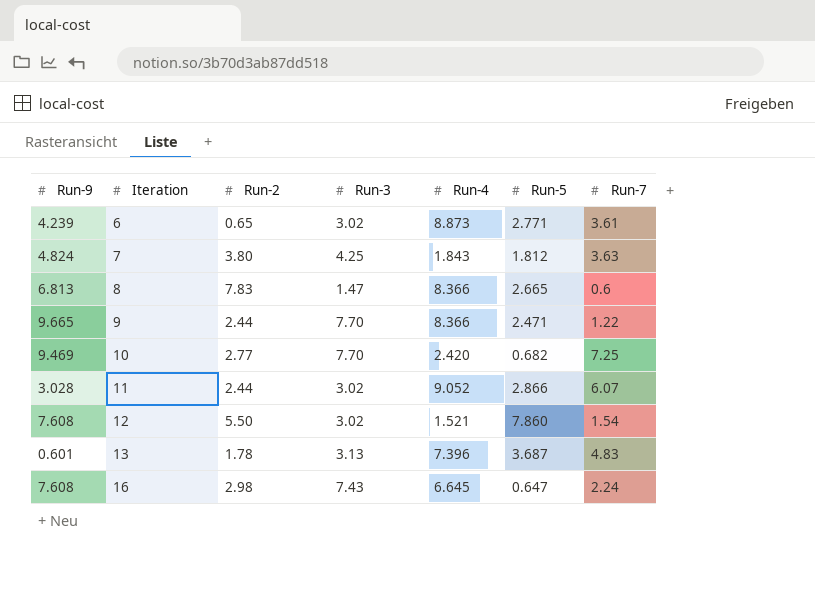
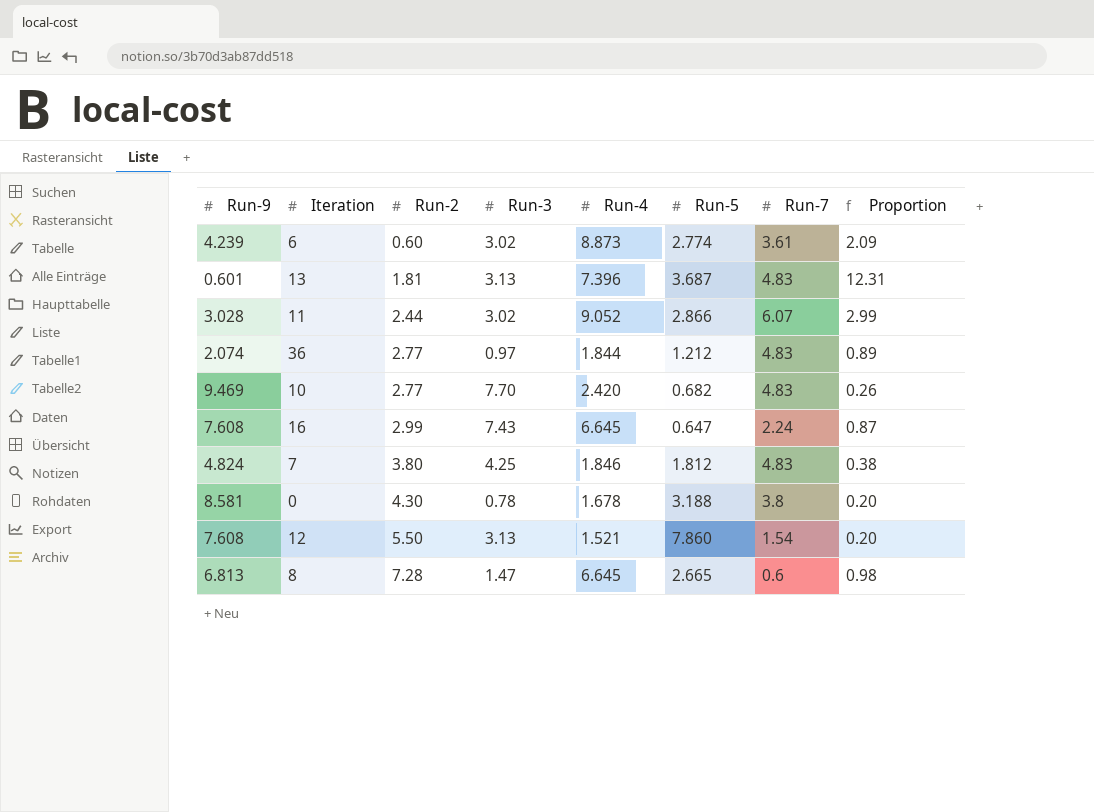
row order: Iteration ascending -> Run-2 ascending
column Proportion | formula: none -> [Run-4] / [Run-9]
row 9: 9.665 | 2.44 | 7.70 | 8.366 | 2.471 | 1.22 -> none
6 | Run-2: 0.65 -> 0.60
6 | Run-5: 2.771 -> 2.774
13 | Run-2: 1.78 -> 1.81
row 36: none -> 2.074 | 2.77 | 0.97 | 1.844 | 1.212 | 4.83 | 0.89
10 | Run-7: 7.25 -> 4.83
16 | Run-2: 2.98 -> 2.99
7 | Run-4: 1.843 -> 1.846
7 | Run-7: 3.63 -> 4.83
row 0: none -> 8.581 | 4.30 | 0.78 | 1.678 | 3.188 | 3.8 | 0.20
12 | Run-3: 3.02 -> 3.13
8 | Run-2: 7.83 -> 7.28
8 | Run-4: 8.366 -> 6.645

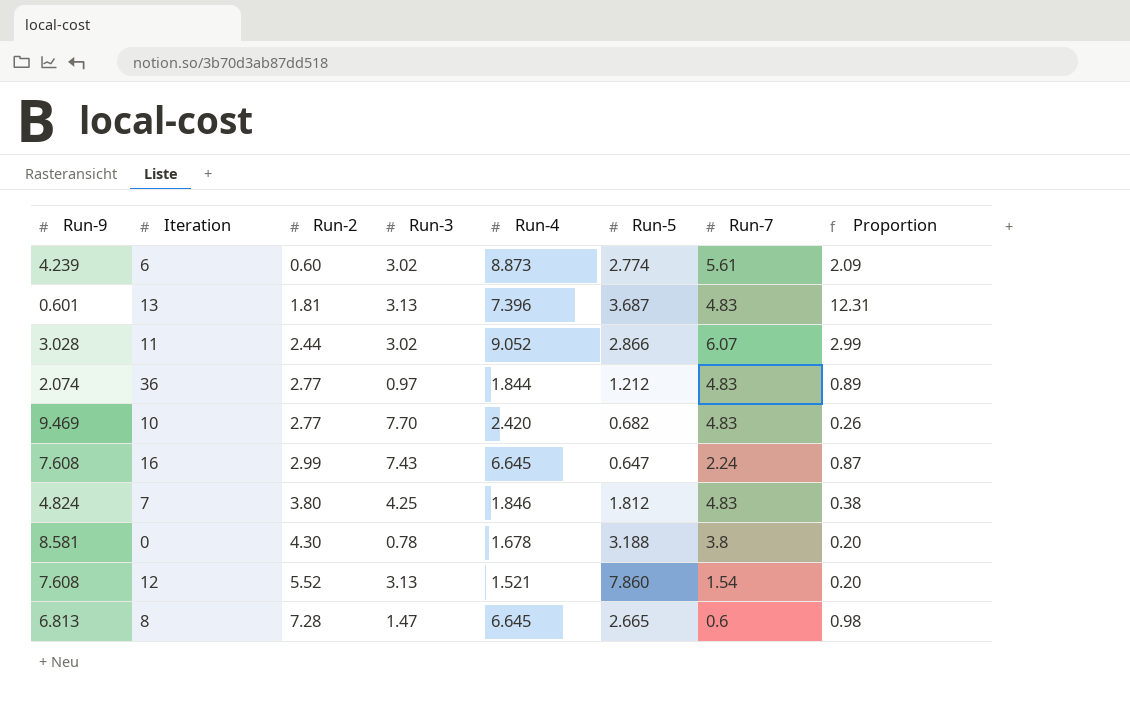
6 | Run-7: 3.61 -> 5.61
12 | Run-2: 5.50 -> 5.52

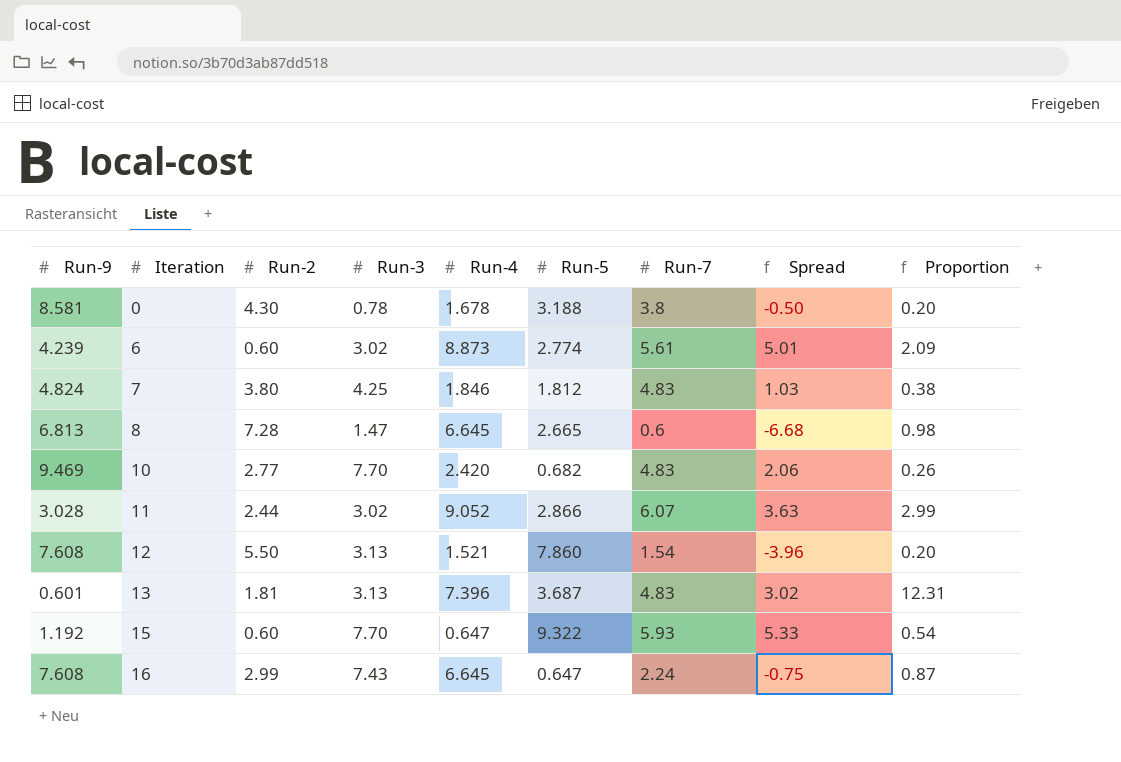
row order: Run-2 ascending -> Iteration ascending
column Spread | formula: none -> [Run-7] - [Run-2]
row 36: 2.074 | 2.77 | 0.97 | 1.844 | 1.212 | 4.83 | 0.89 -> none
12 | Run-2: 5.52 -> 5.50
row 15: none -> 1.192 | 0.60 | 7.70 | 0.647 | 9.322 | 5.93 | 5.33 | 0.54

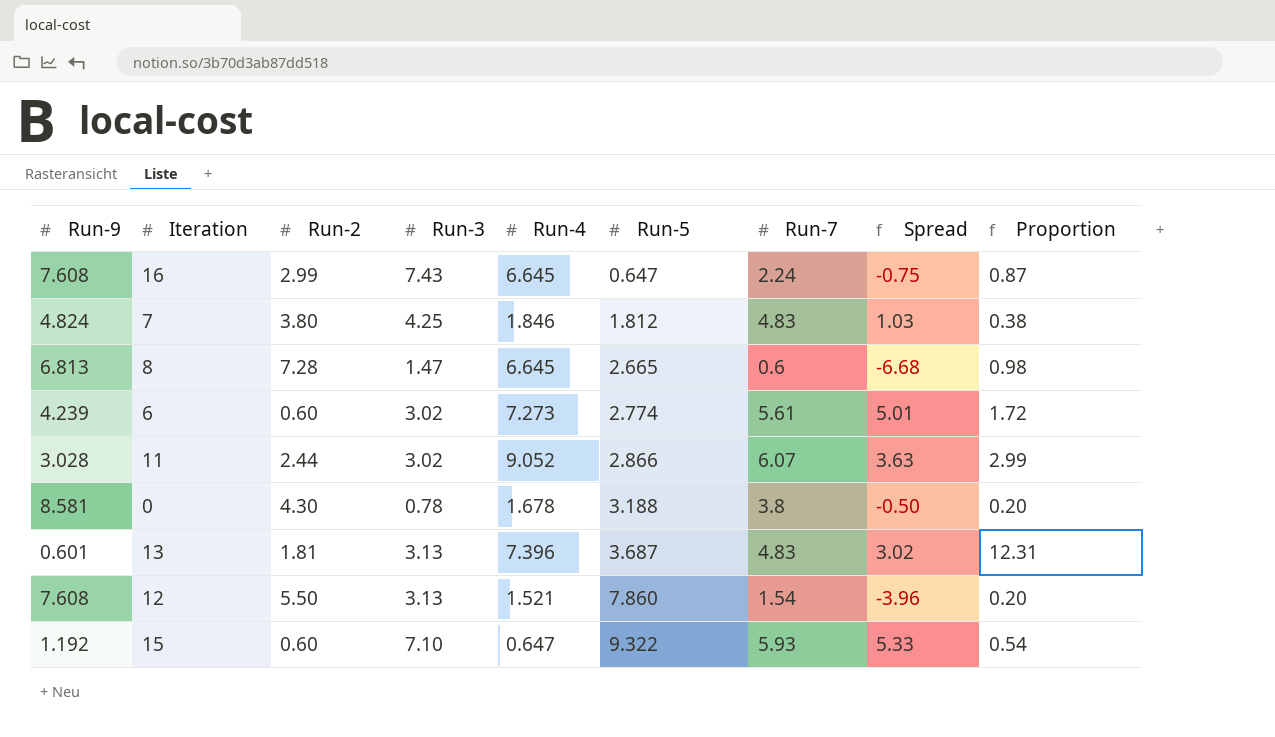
row order: Iteration ascending -> Run-5 ascending
row 10: 9.469 | 2.77 | 7.70 | 2.420 | 0.682 | 4.83 | 2.06 | 0.26 -> none
6 | Run-4: 8.873 -> 7.273
6 | Proportion: 2.09 -> 1.72
15 | Run-3: 7.70 -> 7.10

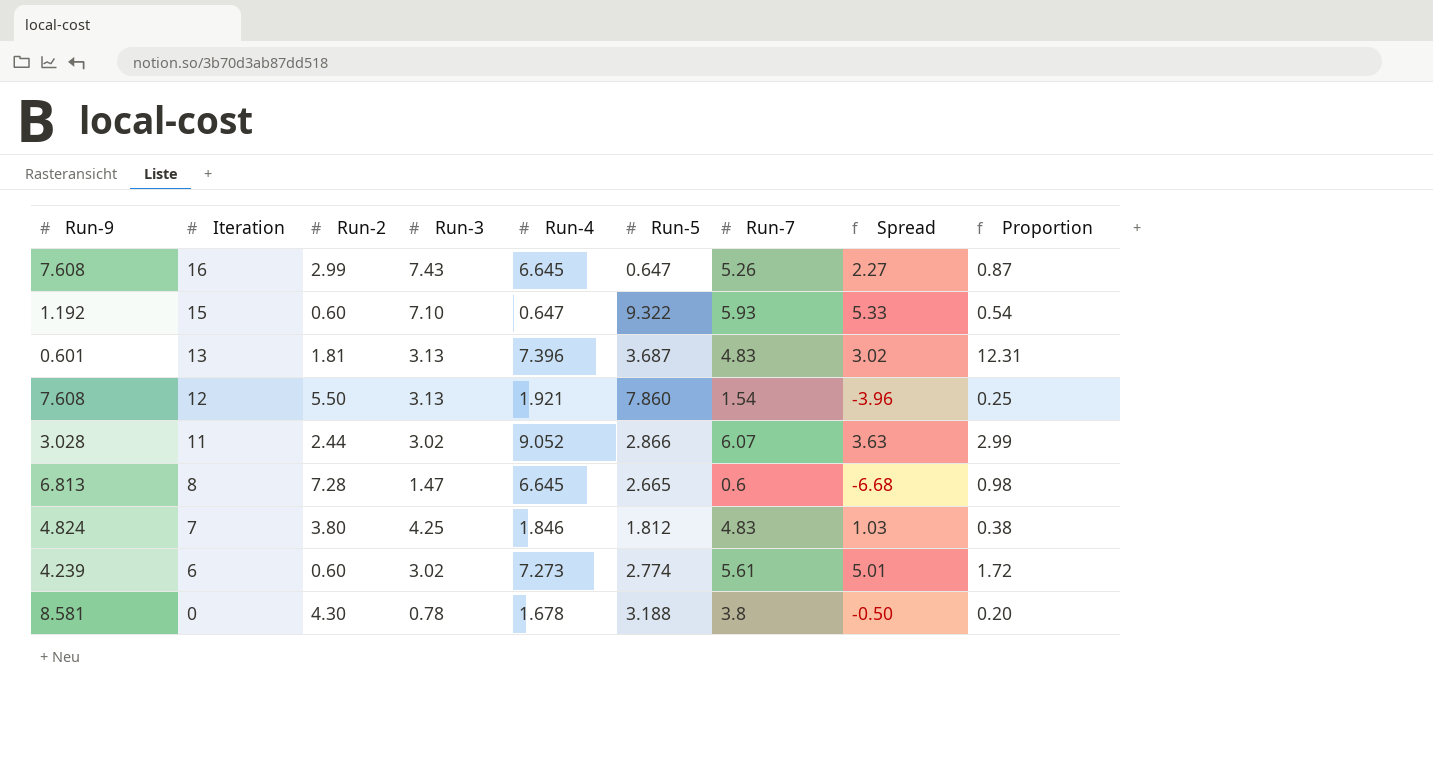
row order: Run-5 ascending -> Iteration descending
16 | Run-7: 2.24 -> 5.26
16 | Spread: -0.75 -> 2.27
12 | Run-4: 1.521 -> 1.921
12 | Proportion: 0.20 -> 0.25

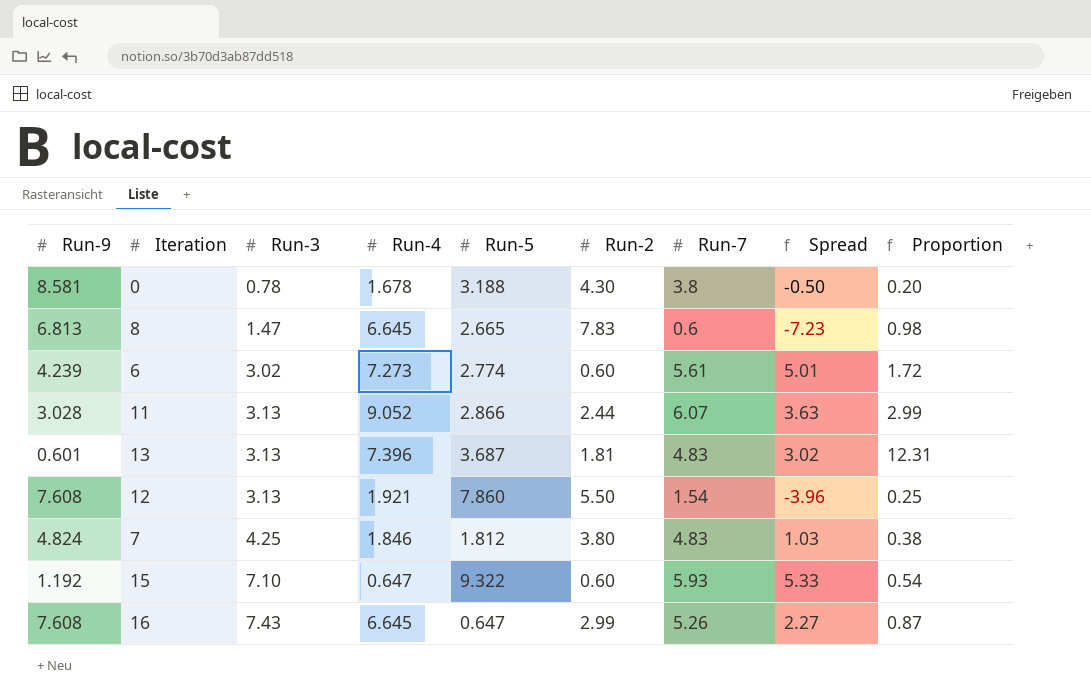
row order: Iteration descending -> Run-3 ascending
column Run-2 | position: 3 -> 6
8 | Run-2: 7.28 -> 7.83
8 | Spread: -6.68 -> -7.23
11 | Run-3: 3.02 -> 3.13

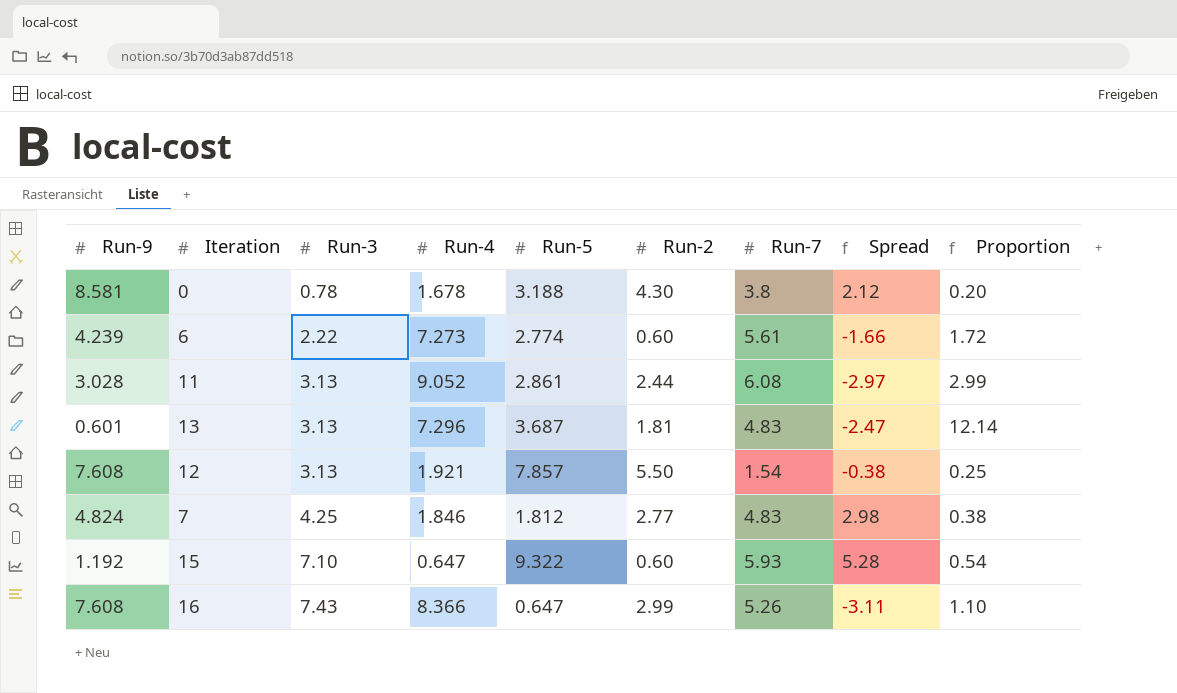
column Spread | formula: [Run-7] - [Run-2] -> [Run-7] - [Run-4]
row 8: 6.813 | 1.47 | 6.645 | 2.665 | 7.83 | 0.6 | -7.23 | 0.98 -> none
6 | Run-3: 3.02 -> 2.22
11 | Run-5: 2.866 -> 2.861
11 | Run-7: 6.07 -> 6.08
13 | Run-4: 7.396 -> 7.296
13 | Proportion: 12.31 -> 12.14
12 | Run-5: 7.860 -> 7.857
7 | Run-2: 3.80 -> 2.77
16 | Run-4: 6.645 -> 8.366
16 | Proportion: 0.87 -> 1.10

